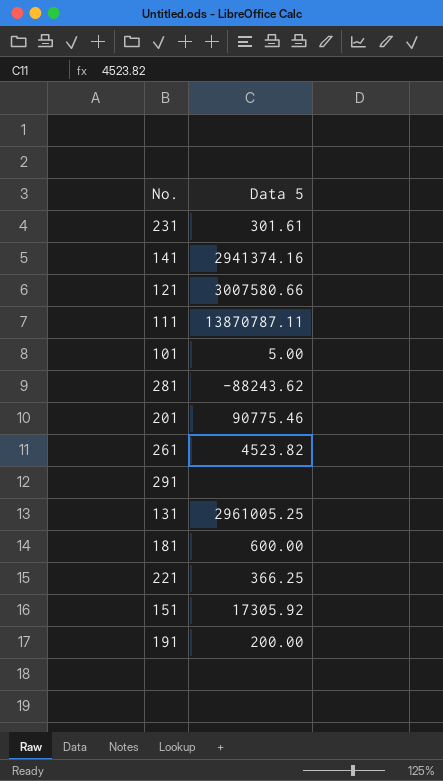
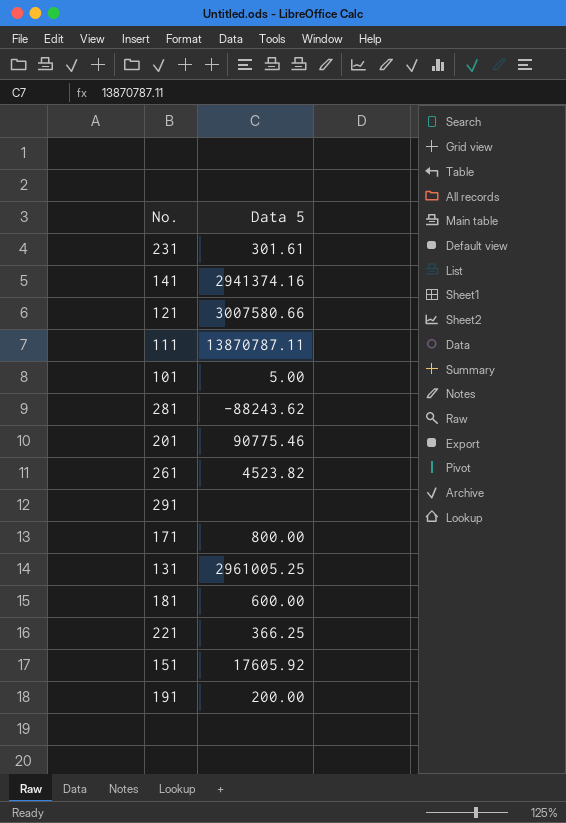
row 171: none -> 800.00
151 | Data 5: 17305.92 -> 17605.92

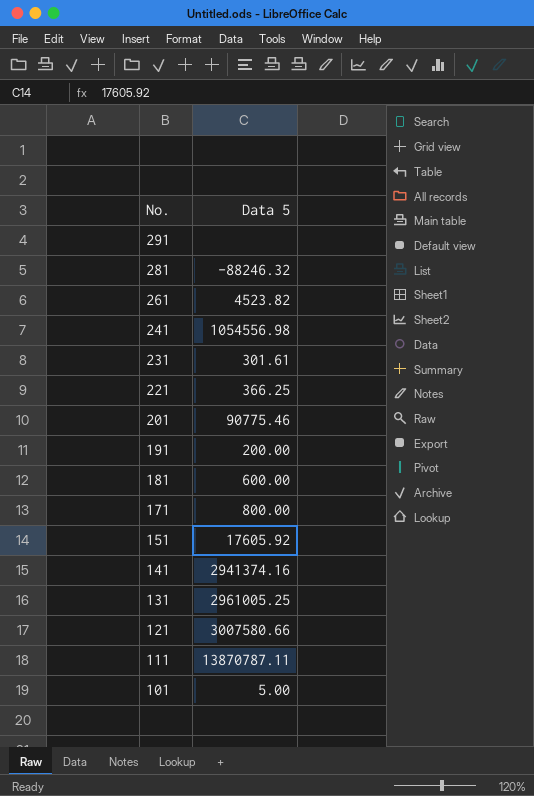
row order: none -> No. descending
281 | Data 5: -88243.62 -> -88246.32
row 241: none -> 1054556.98

